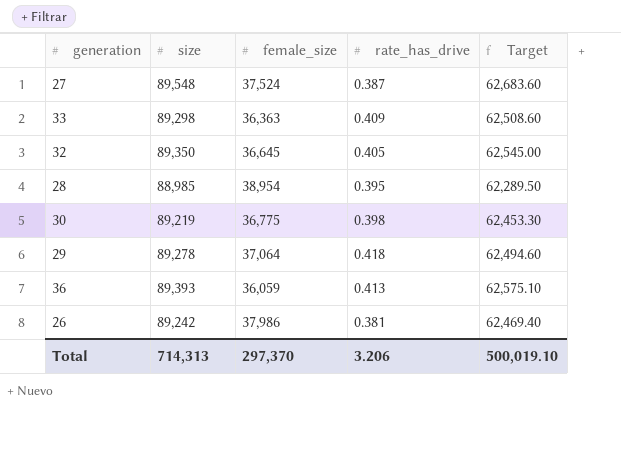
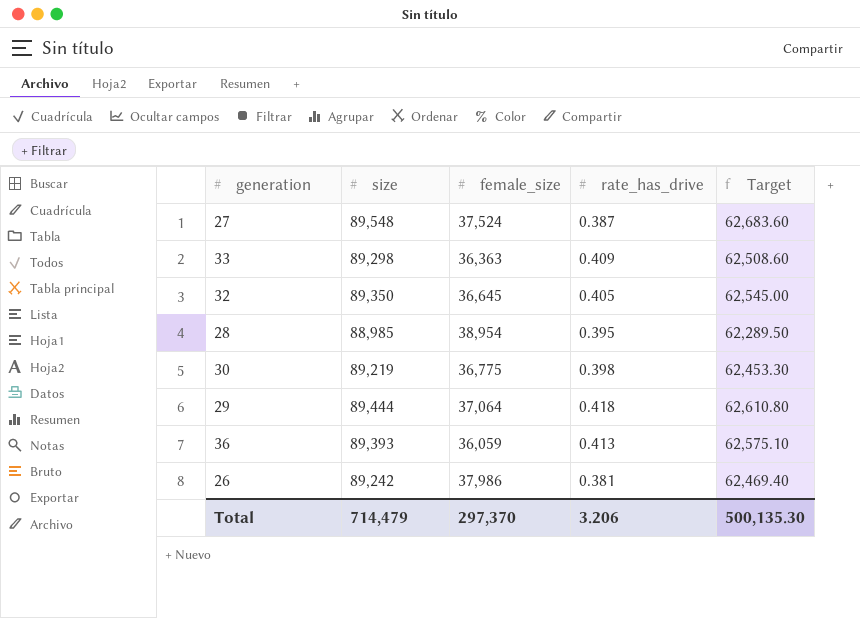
29 | size: 89,278 -> 89,444
29 | Target: 62,494.60 -> 62,610.80
Total | size: 714,313 -> 714,479
Total | Target: 500,019.10 -> 500,135.30

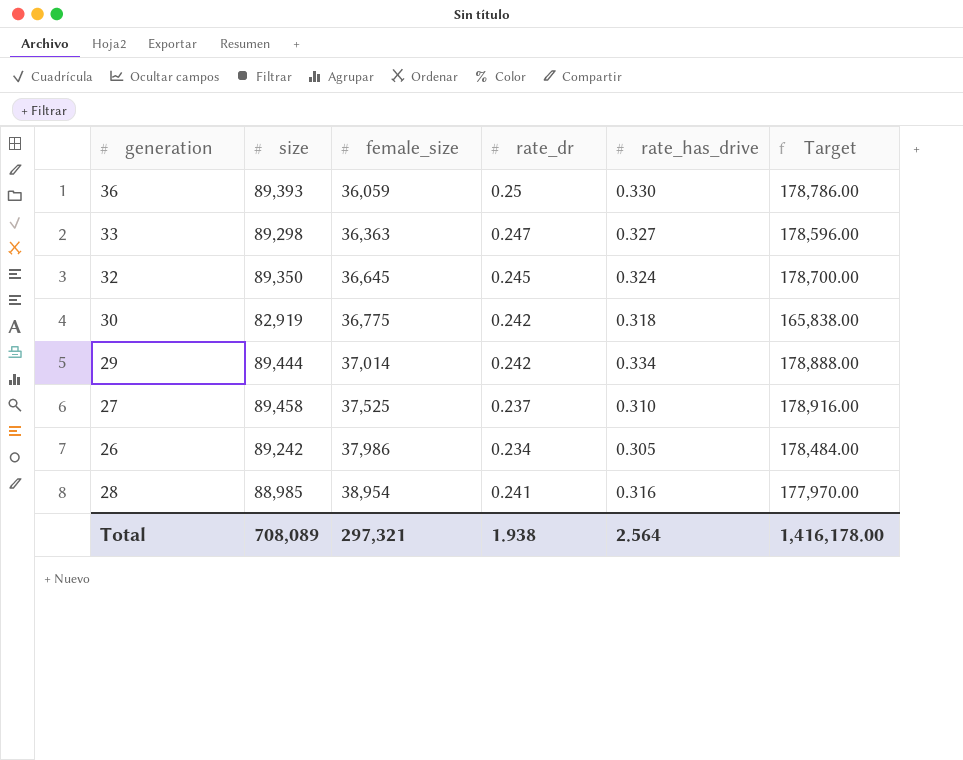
row order: none -> female_size ascending
column rate_dr | position: none -> 4
column Target | formula: [size] * 0.7 -> [size] * 2
36 | rate_has_drive: 0.413 -> 0.330
33 | rate_has_drive: 0.409 -> 0.327
32 | rate_has_drive: 0.405 -> 0.324
30 | size: 89,219 -> 82,919
30 | rate_has_drive: 0.398 -> 0.318
29 | female_size: 37,064 -> 37,014
29 | rate_has_drive: 0.418 -> 0.334
27 | size: 89,548 -> 89,458
27 | female_size: 37,524 -> 37,525
27 | rate_has_drive: 0.387 -> 0.310
26 | rate_has_drive: 0.381 -> 0.305
28 | rate_has_drive: 0.395 -> 0.316
Total | size: 714,479 -> 708,089
Total | female_size: 297,370 -> 297,321
Total | rate_has_drive: 3.206 -> 2.564
Total | Target: 500,135.30 -> 1,416,178.00

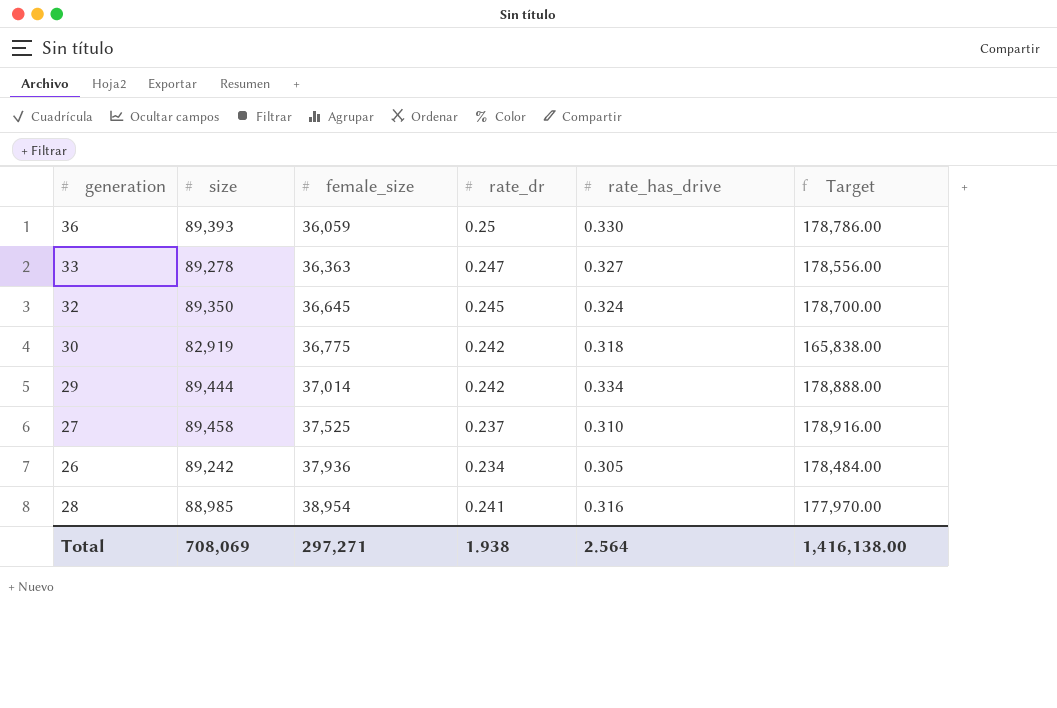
33 | size: 89,298 -> 89,278
33 | Target: 178,596.00 -> 178,556.00
26 | female_size: 37,986 -> 37,936
Total | size: 708,089 -> 708,069
Total | female_size: 297,321 -> 297,271
Total | Target: 1,416,178.00 -> 1,416,138.00

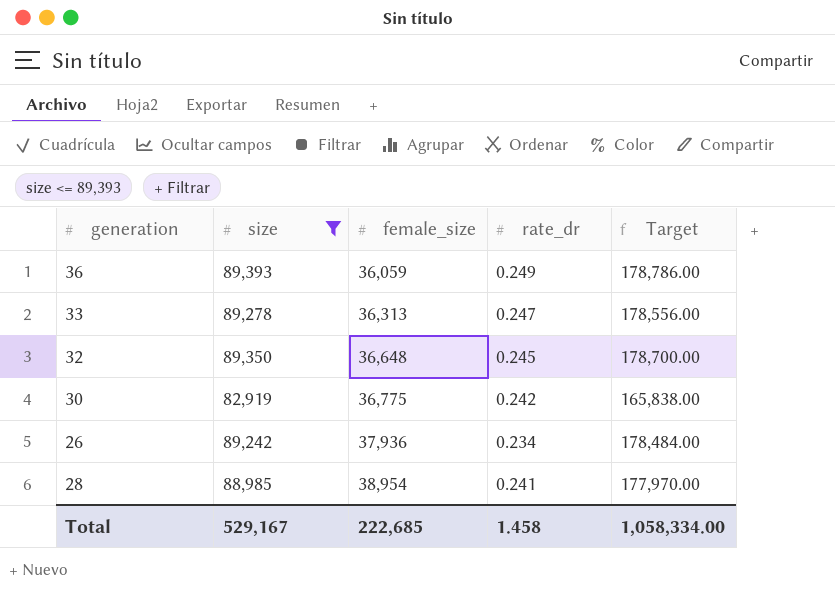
filter: none -> size <= 89,393
column rate_has_drive | position: 5 -> none
36 | rate_dr: 0.25 -> 0.249
33 | female_size: 36,363 -> 36,313
32 | female_size: 36,645 -> 36,648
Total | size: 708,069 -> 529,167
Total | female_size: 297,271 -> 222,685
Total | rate_dr: 1.938 -> 1.458
Total | Target: 1,416,138.00 -> 1,058,334.00

